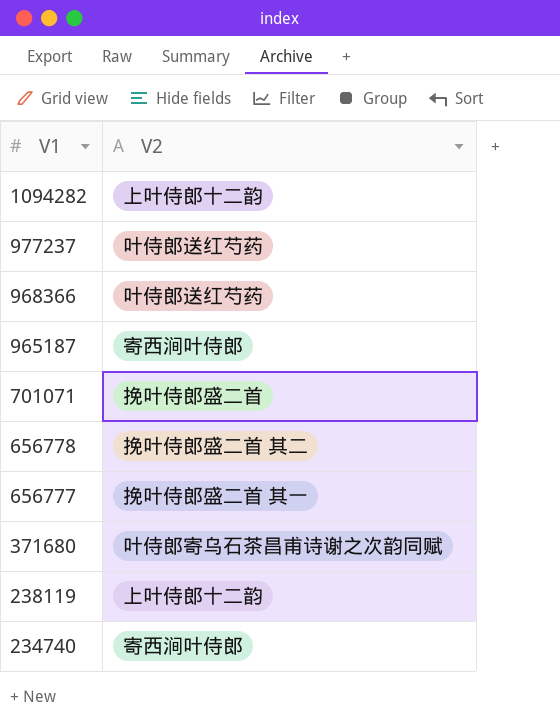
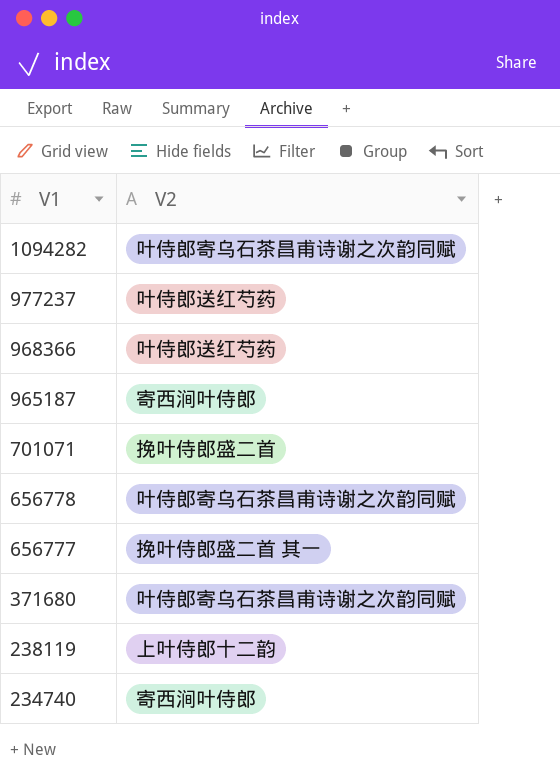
1094282 | V2: 上叶侍郎十二韵 -> 叶侍郎寄乌石茶昌甫诗谢之次韵同赋
656778 | V2: 挽叶侍郎盛二首 其二 -> 叶侍郎寄乌石茶昌甫诗谢之次韵同赋

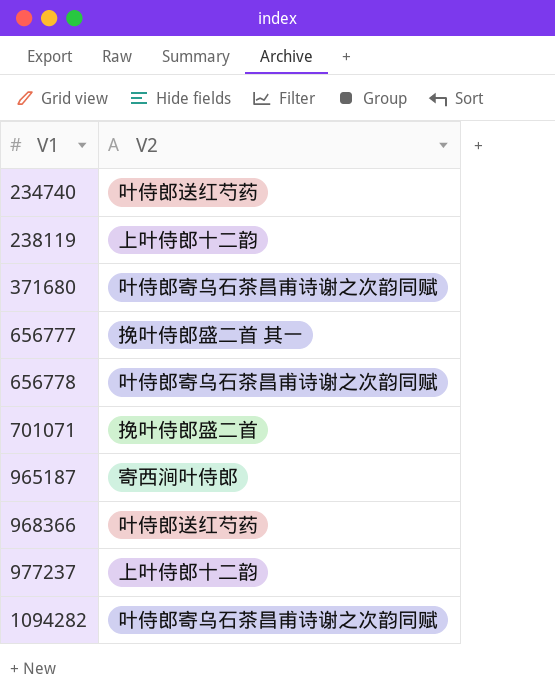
row order: V1 descending -> V1 ascending
234740 | V2: 寄西涧叶侍郎 -> 叶侍郎送红芍药
977237 | V2: 叶侍郎送红芍药 -> 上叶侍郎十二韵

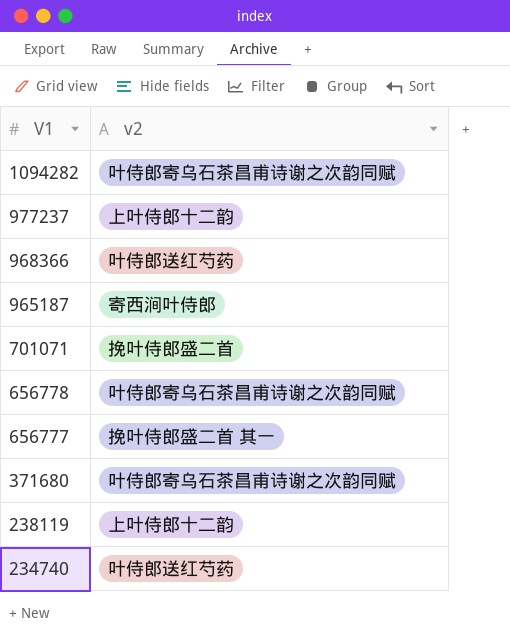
row order: V1 ascending -> V1 descending
column name: V2 -> v2

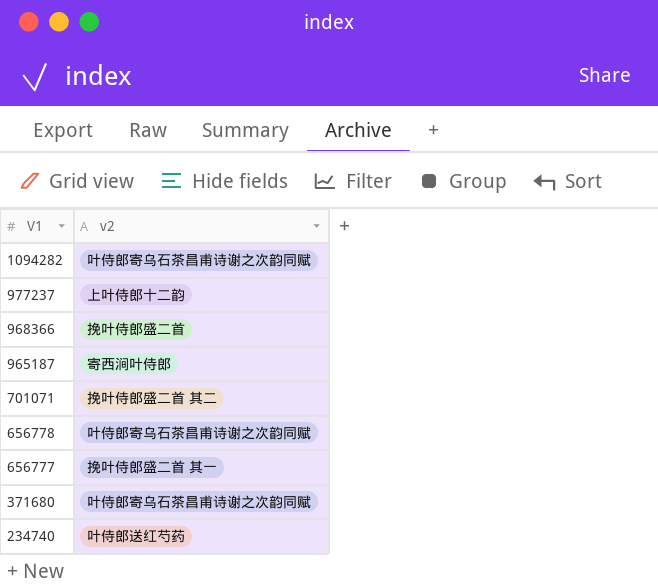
row 238119: 上叶侍郎十二韵 -> none
968366 | v2: 叶侍郎送红芍药 -> 挽叶侍郎盛二首
701071 | v2: 挽叶侍郎盛二首 -> 挽叶侍郎盛二首 其二

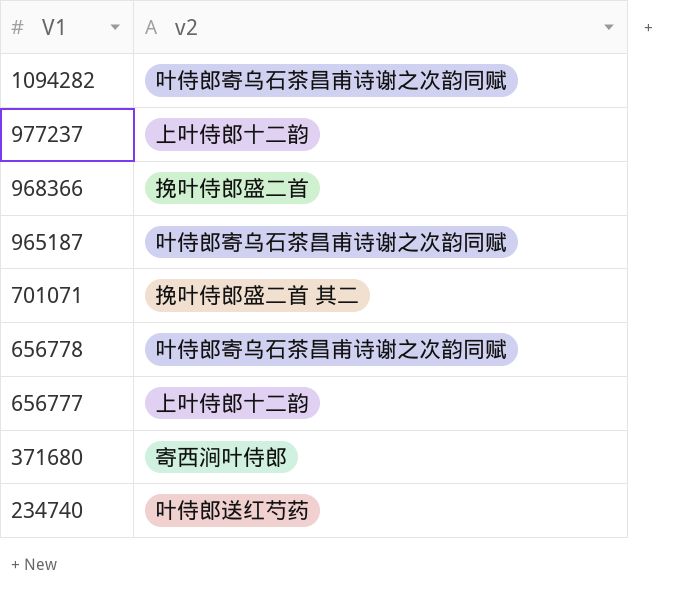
965187 | v2: 寄西涧叶侍郎 -> 叶侍郎寄乌石茶昌甫诗谢之次韵同赋
656777 | v2: 挽叶侍郎盛二首 其一 -> 上叶侍郎十二韵
371680 | v2: 叶侍郎寄乌石茶昌甫诗谢之次韵同赋 -> 寄西涧叶侍郎

